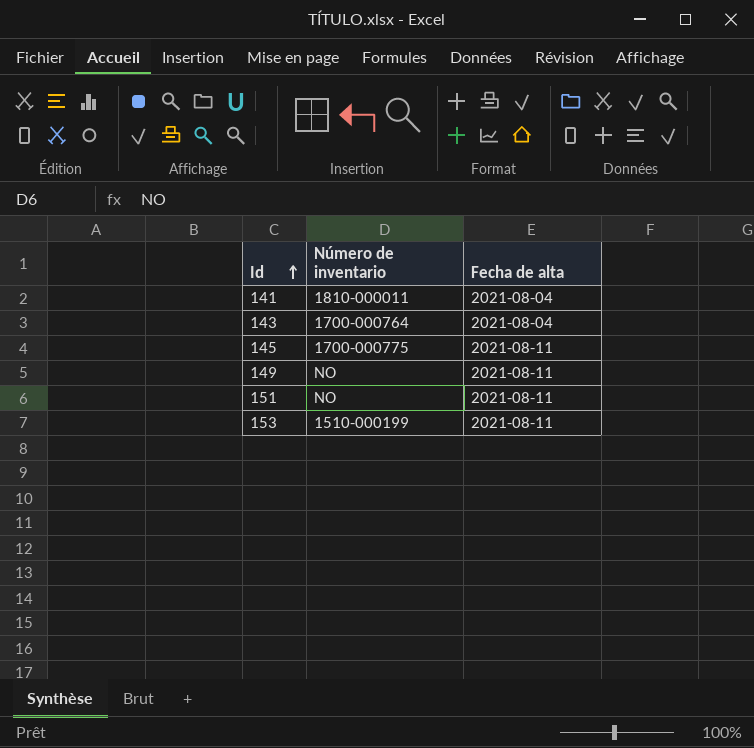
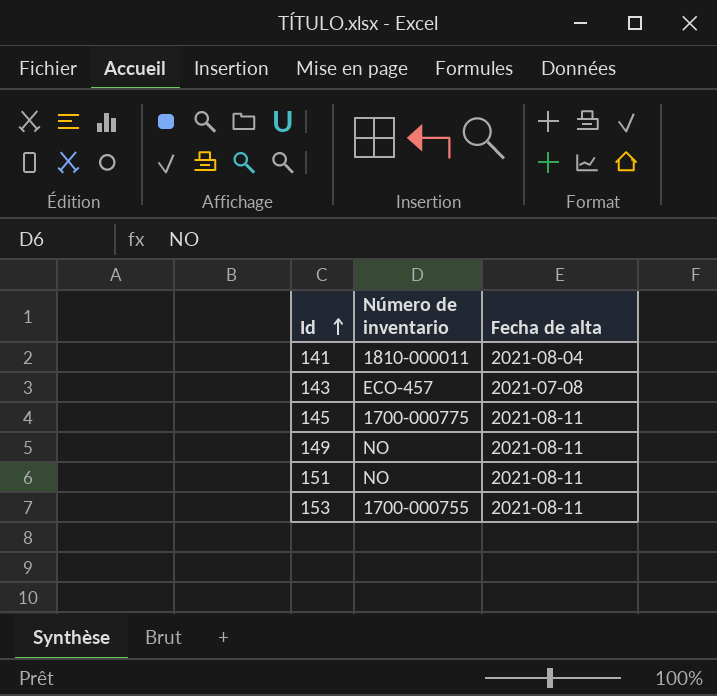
143 | Número de inventario: 1700-000764 -> ECO-457
143 | Fecha de alta: 2021-08-04 -> 2021-07-08
153 | Número de inventario: 1510-000199 -> 1700-000755

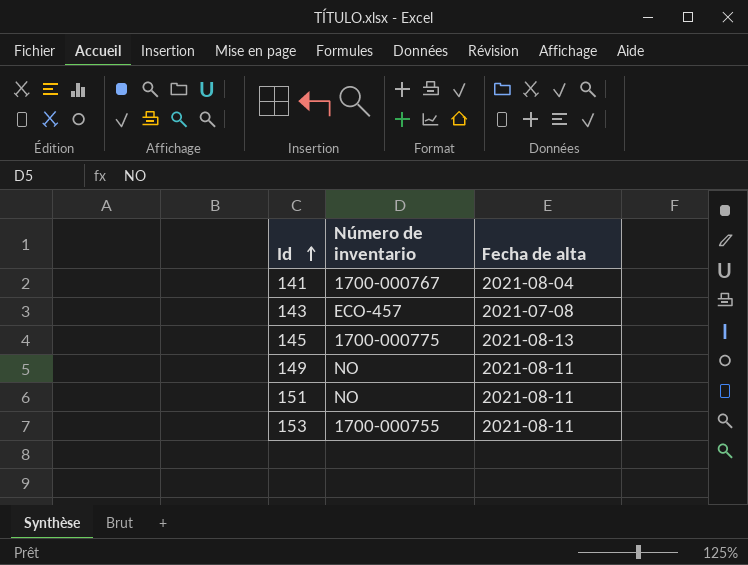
141 | Número de inventario: 1810-000011 -> 1700-000767
145 | Fecha de alta: 2021-08-11 -> 2021-08-13

